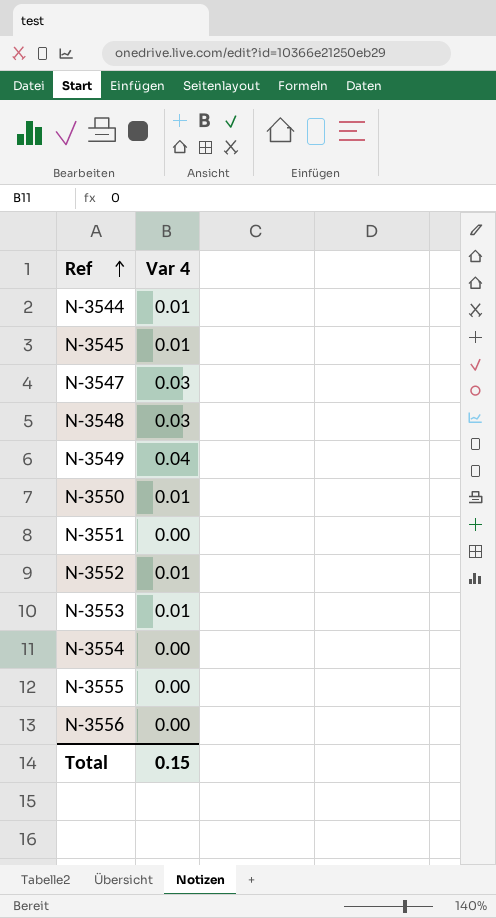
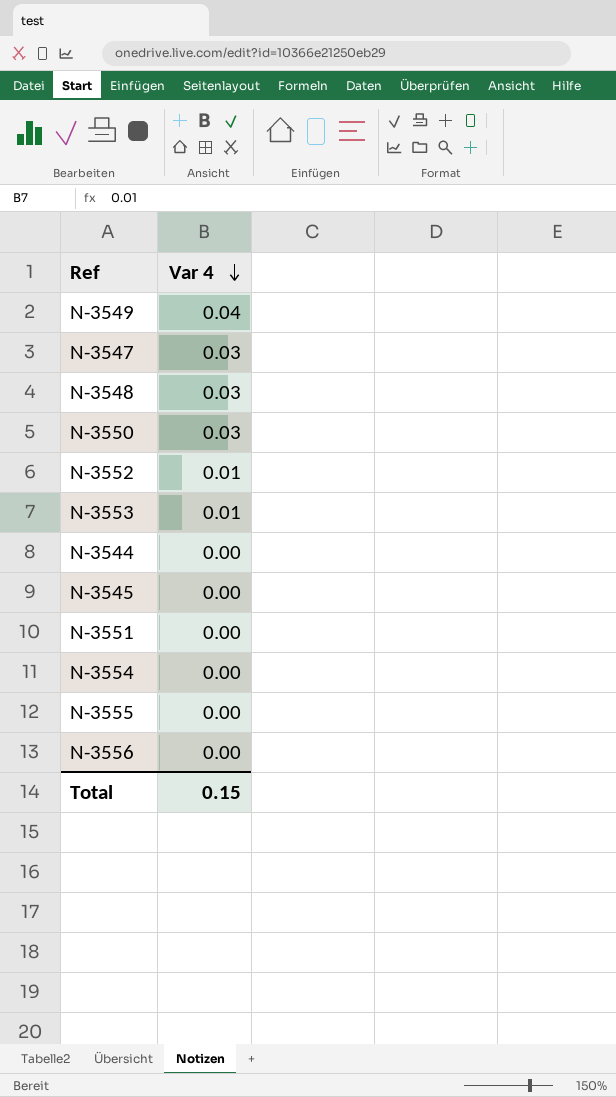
row order: Ref ascending -> Var 4 descending
N-3550 | Var 4: 0.01 -> 0.03
N-3544 | Var 4: 0.01 -> 0.00
N-3545 | Var 4: 0.01 -> 0.00

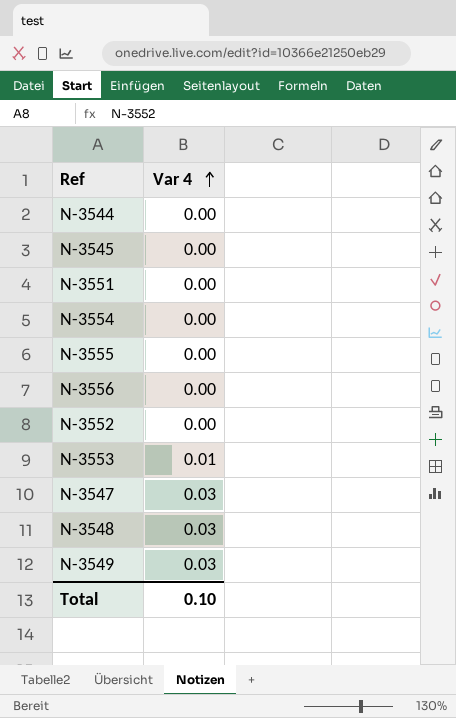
row order: Var 4 descending -> Var 4 ascending
row N-3550: 0.03 -> none
N-3552 | Var 4: 0.01 -> 0.00
N-3549 | Var 4: 0.04 -> 0.03
Total | Var 4: 0.15 -> 0.10

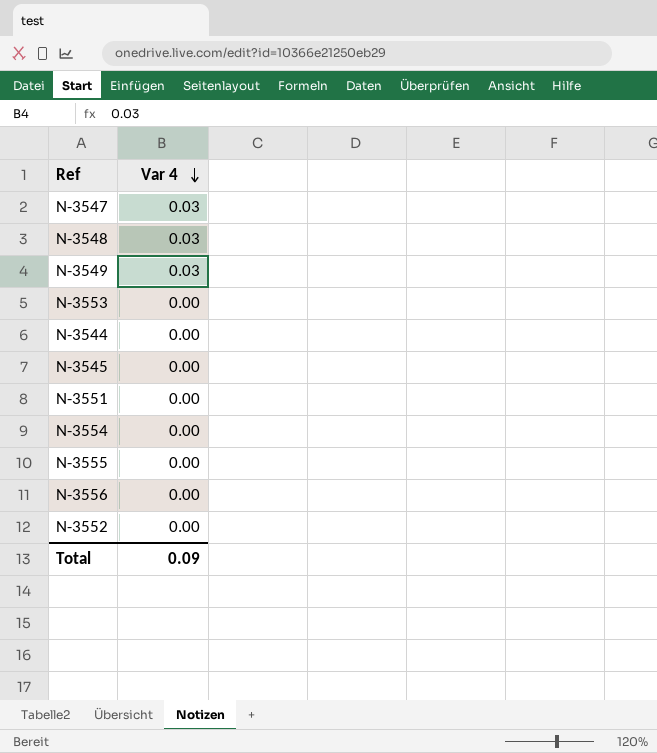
row order: Var 4 ascending -> Var 4 descending
N-3553 | Var 4: 0.01 -> 0.00
Total | Var 4: 0.10 -> 0.09

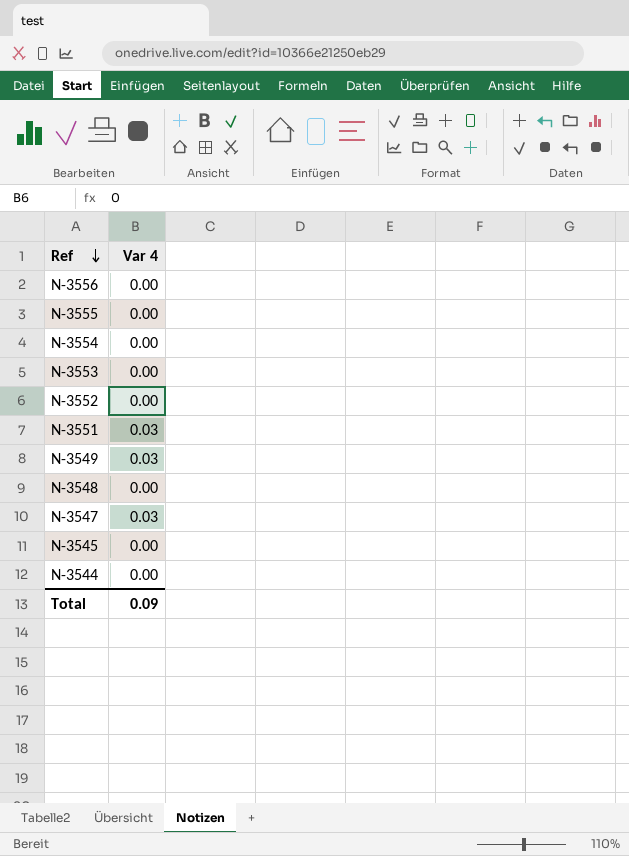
row order: Var 4 descending -> Ref descending
N-3551 | Var 4: 0.00 -> 0.03
N-3548 | Var 4: 0.03 -> 0.00

